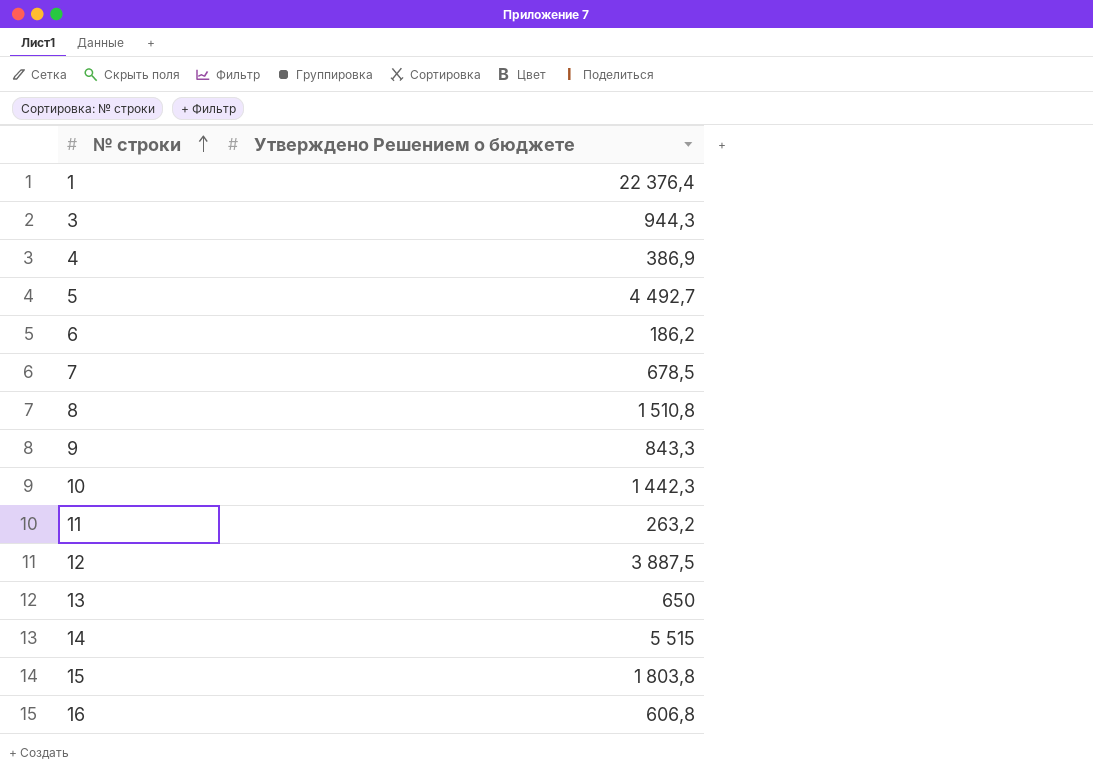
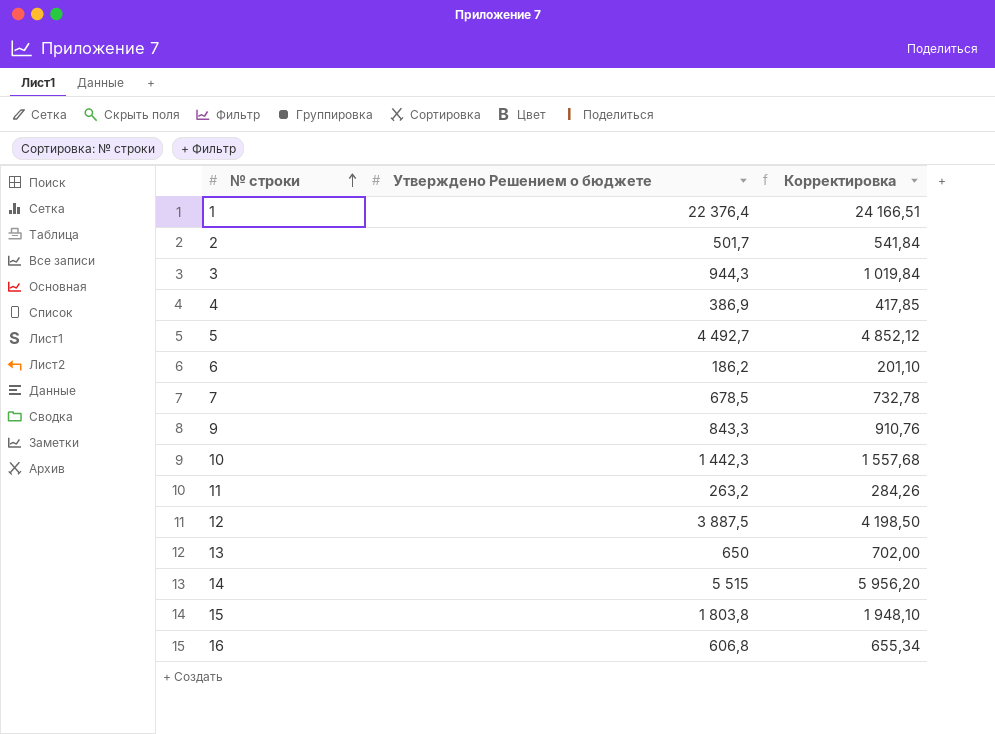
column Корректировка | formula: none -> [Утверждено Решением о бюджете] * 1,08
row 8: 1 510,8 -> none
row 2: none -> 501,7 | 541,84

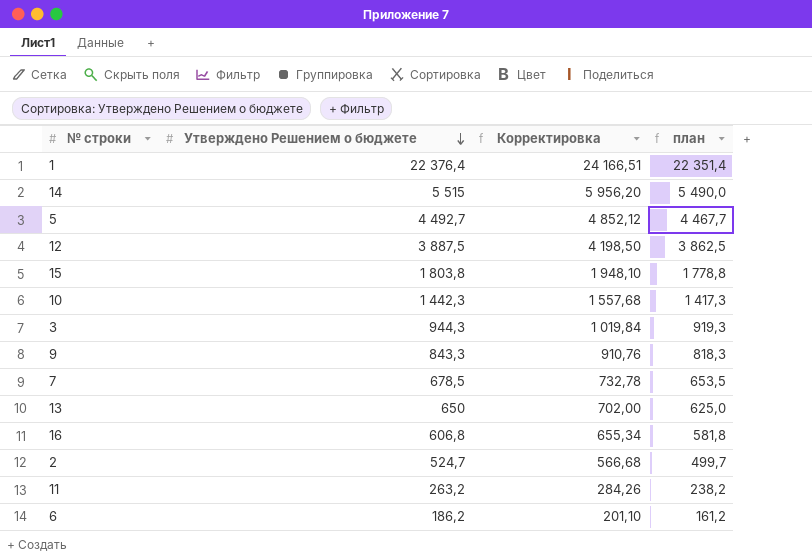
row order: № строки ascending -> Утверждено Решением о бюджете descending
column план | formula: none -> [Утверждено Решением о бюджете] - 25
row 4: 386,9 | 417,85 -> none
2 | Утверждено Решением о бюджете: 501,7 -> 524,7
2 | Корректировка: 541,84 -> 566,68

